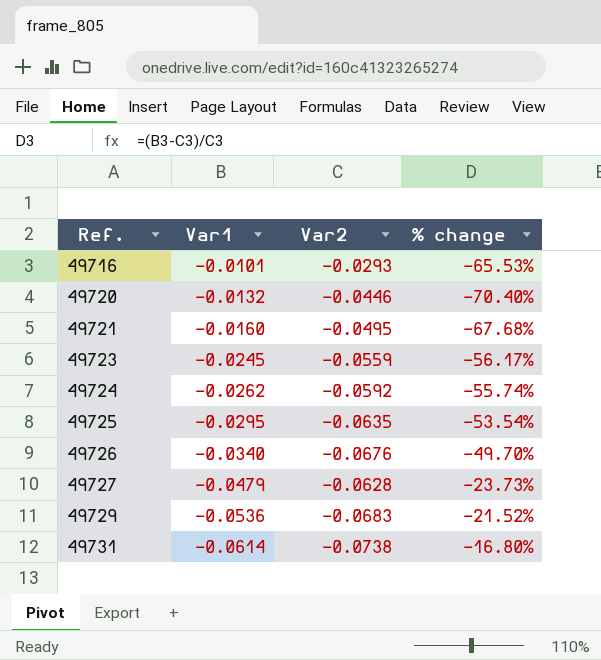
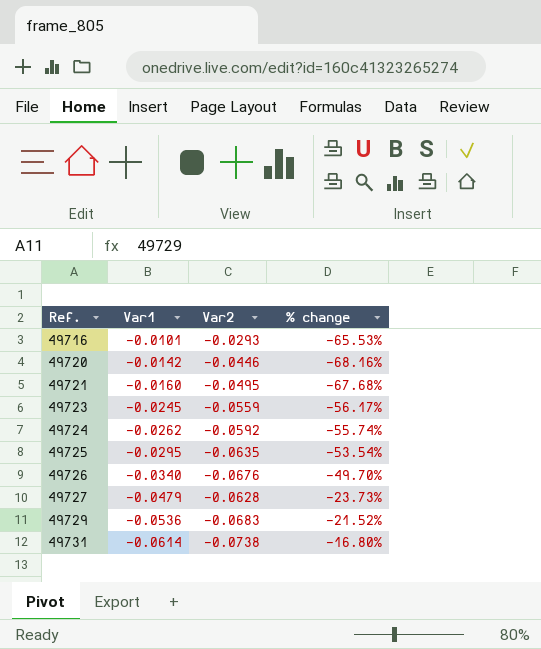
49720 | Var1: -0.0132 -> -0.0142
49720 | % change: -70.40% -> -68.16%

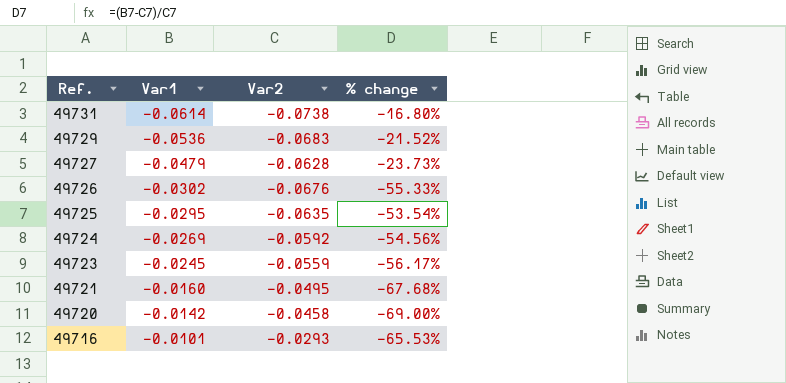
row order: Ref. ascending -> Ref. descending
49726 | Var1: -0.0340 -> -0.0302
49726 | % change: -49.70% -> -55.33%
49724 | Var1: -0.0262 -> -0.0269
49724 | % change: -55.74% -> -54.56%
49720 | Var2: -0.0446 -> -0.0458
49720 | % change: -68.16% -> -69.00%

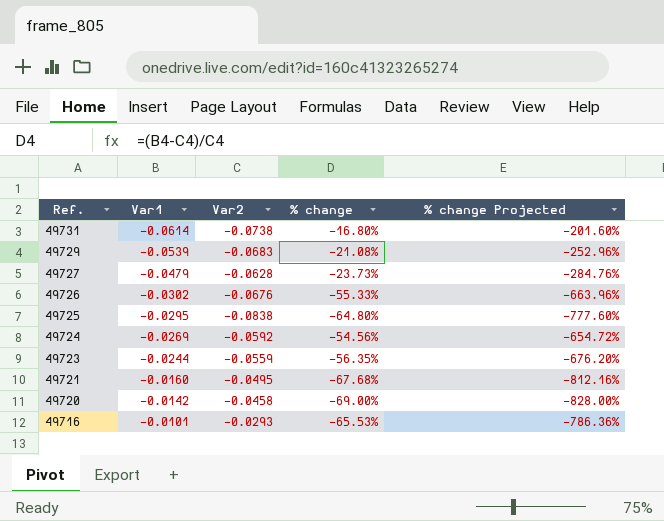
column % change Projected | formula: none -> [% change] * 12
49729 | Var1: -0.0536 -> -0.0539
49729 | % change: -21.52% -> -21.08%
49725 | Var2: -0.0635 -> -0.0838
49725 | % change: -53.54% -> -64.80%
49723 | Var1: -0.0245 -> -0.0244
49723 | % change: -56.17% -> -56.35%

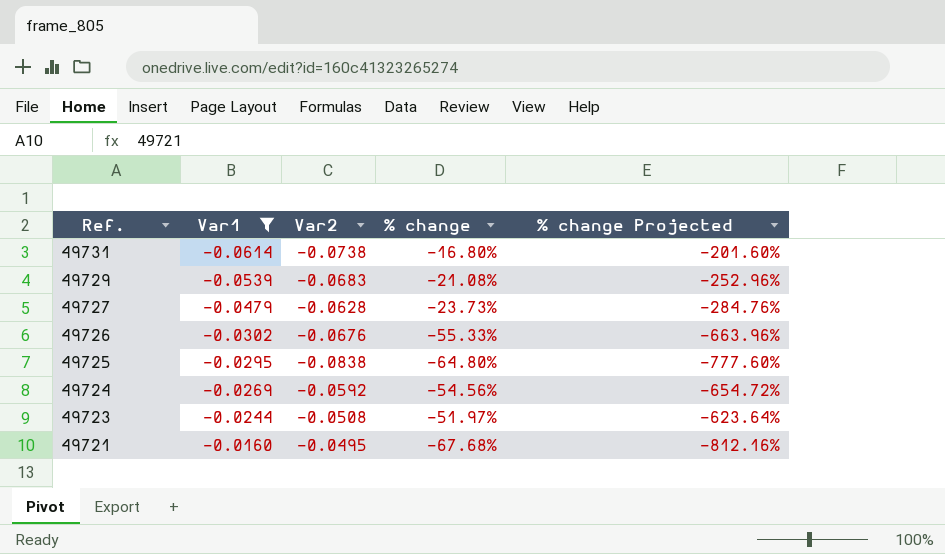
filter: none -> Var1 <= -0.0160
49723 | Var2: -0.0559 -> -0.0508
49723 | % change: -56.35% -> -51.97%
49723 | % change Projected: -676.20% -> -623.64%

